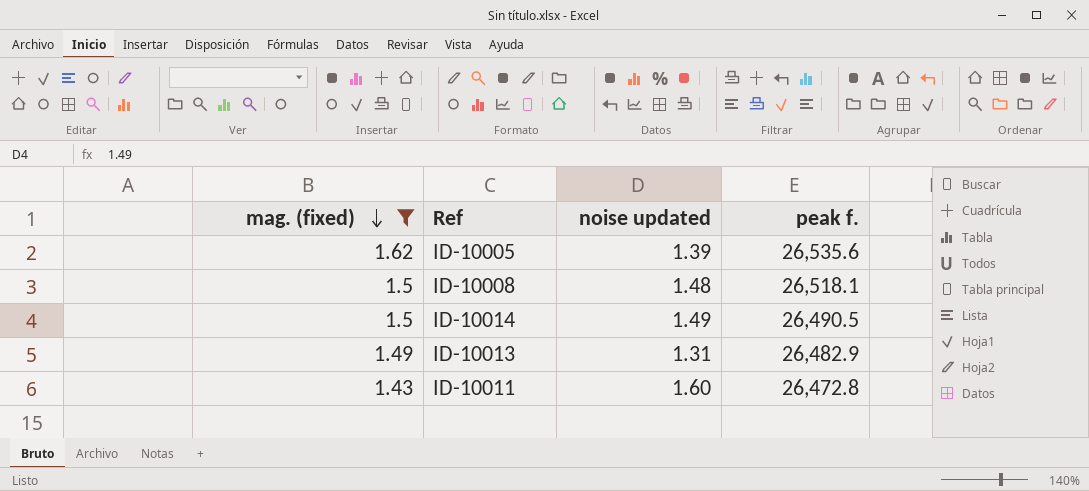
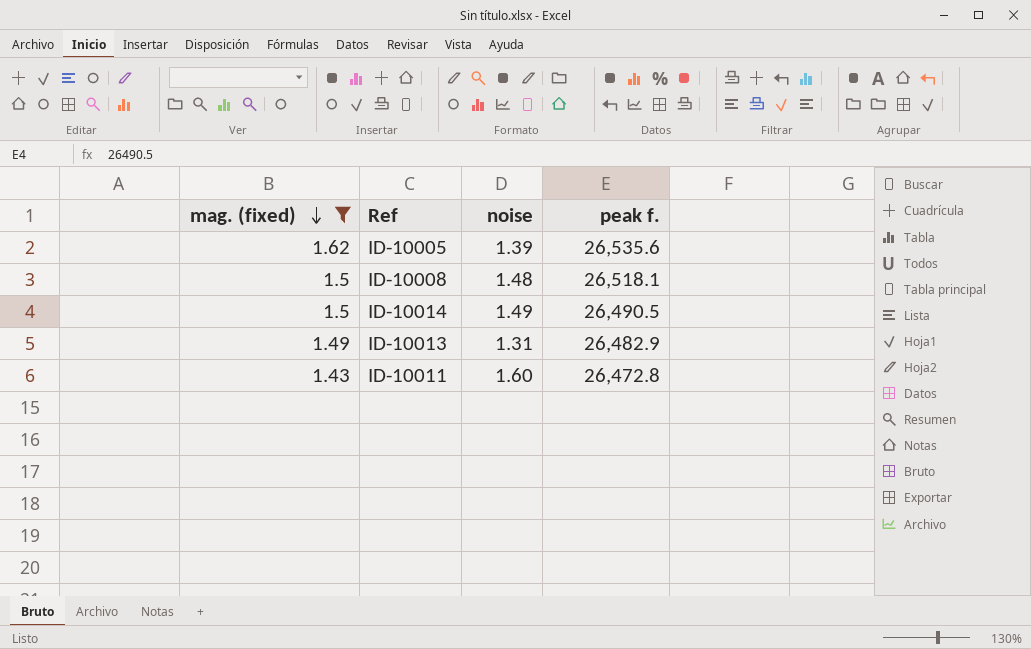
column name: noise updated -> noise

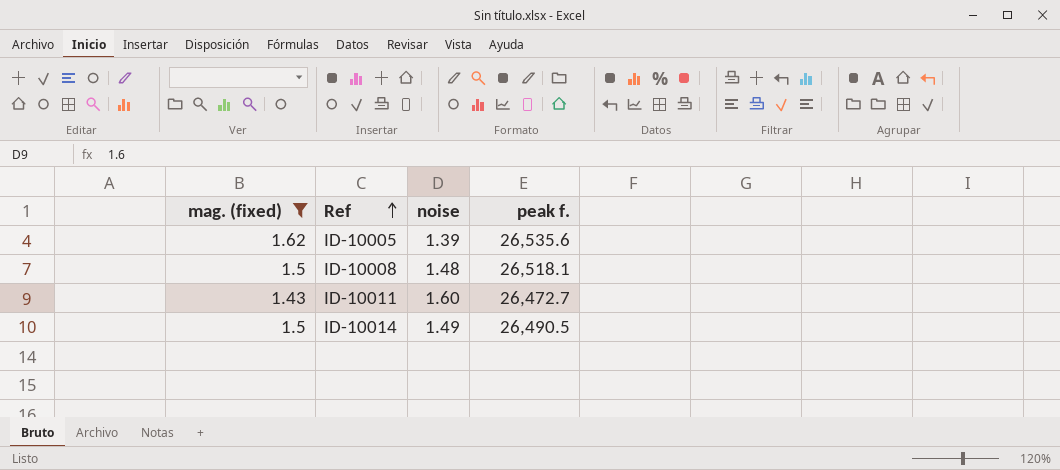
row order: mag. (fixed) descending -> Ref ascending
row ID-10013: 1.49 | 1.31 | 26,482.9 -> none
ID-10011 | peak f.: 26,472.8 -> 26,472.7

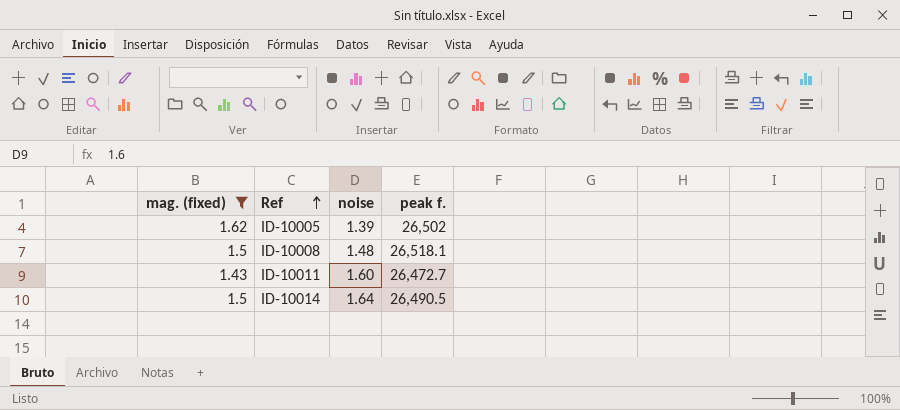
ID-10005 | peak f.: 26,535.6 -> 26,502
ID-10014 | noise: 1.49 -> 1.64

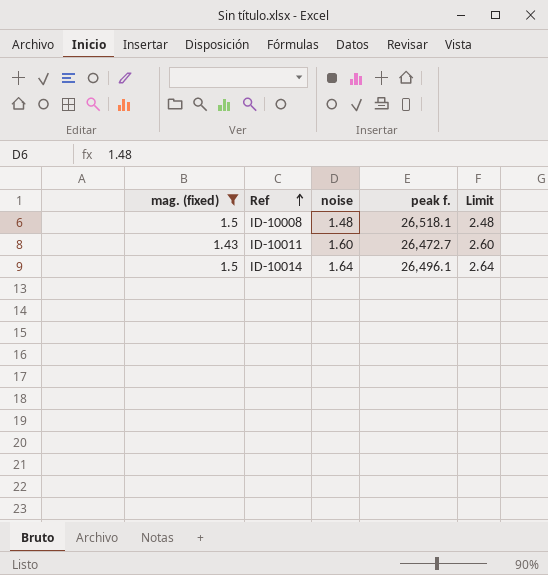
column Limit | formula: none -> [noise] + 1
row ID-10005: 1.62 | 1.39 | 26,502 -> none
ID-10014 | peak f.: 26,490.5 -> 26,496.1

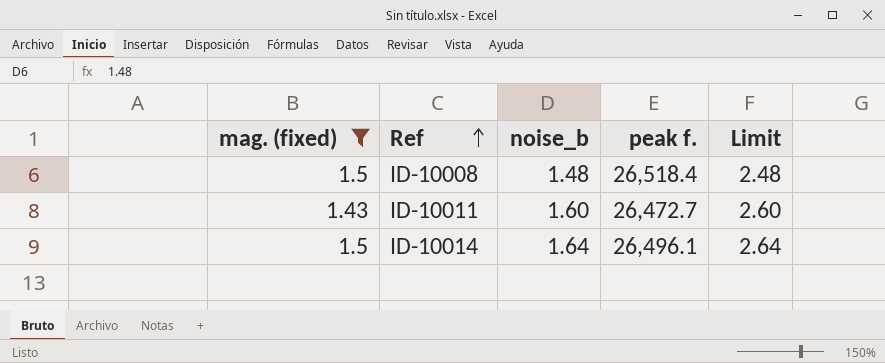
column name: noise -> noise_b
ID-10008 | peak f.: 26,518.1 -> 26,518.4

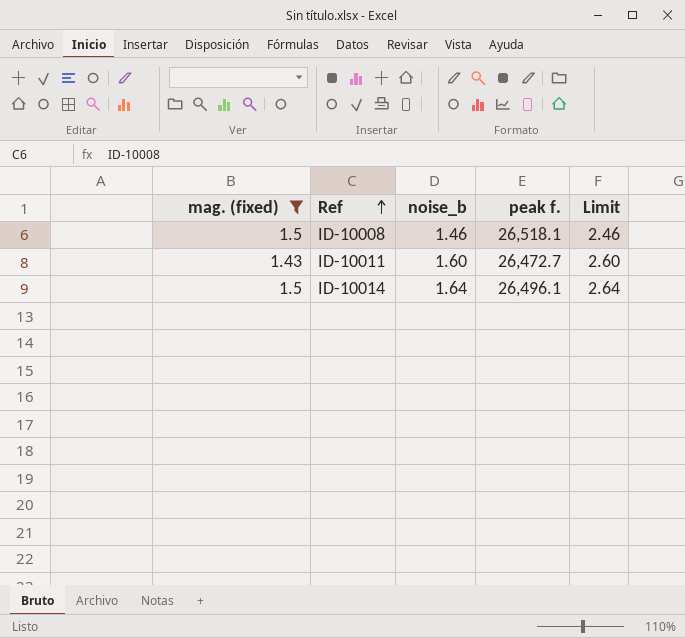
ID-10008 | noise_b: 1.48 -> 1.46
ID-10008 | peak f.: 26,518.4 -> 26,518.1
ID-10008 | Limit: 2.48 -> 2.46

